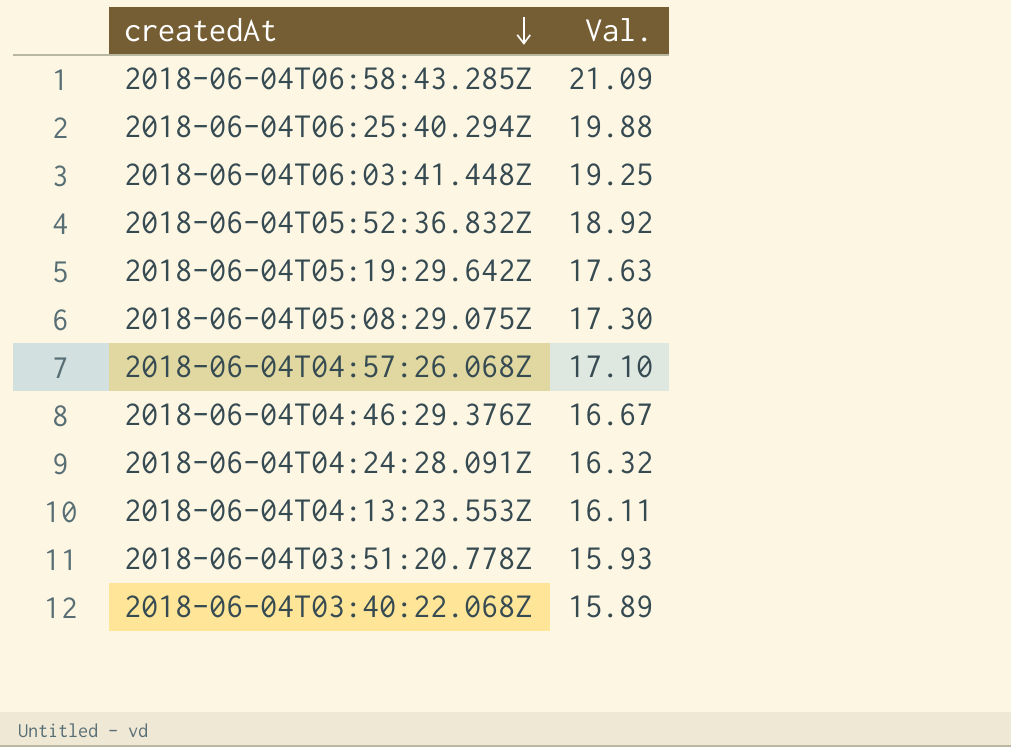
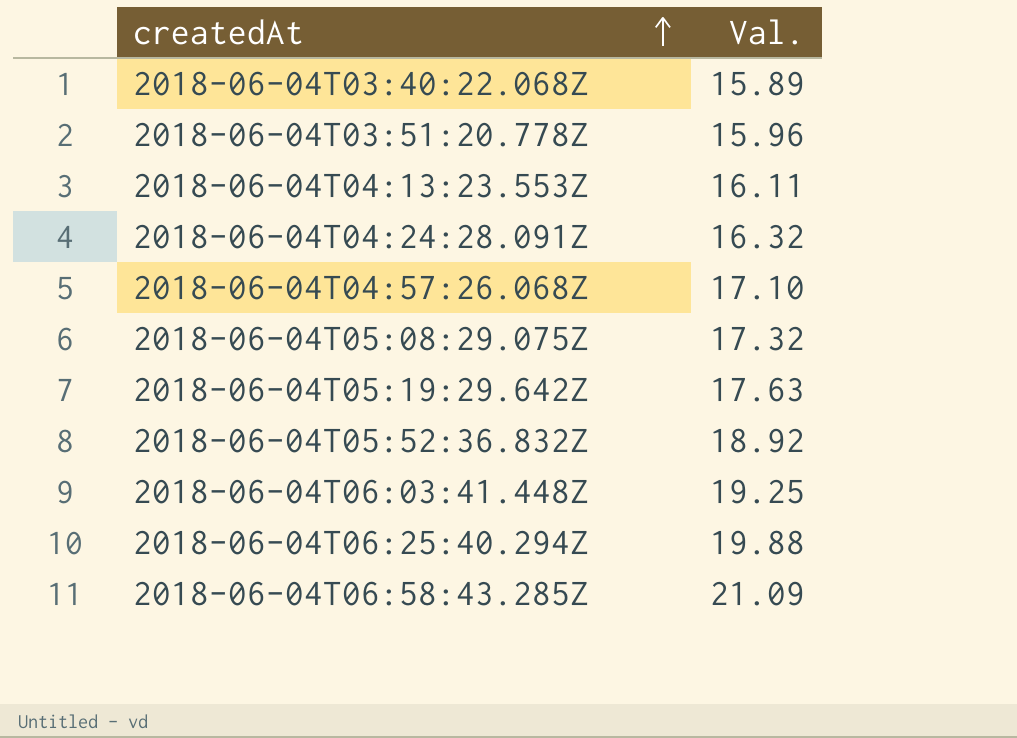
row order: createdAt descending -> createdAt ascending
row 2018-06-04T04:46:29.376Z: 16.67 -> none
2018-06-04T03:51:20.778Z | Val.: 15.93 -> 15.96
2018-06-04T05:08:29.075Z | Val.: 17.30 -> 17.32

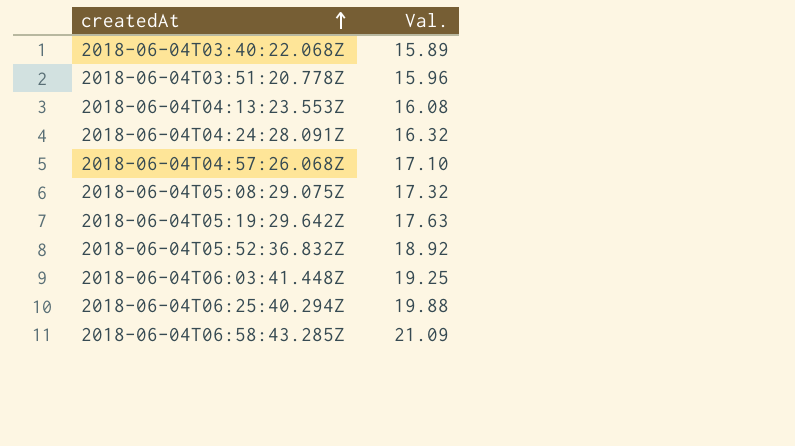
2018-06-04T04:13:23.553Z | Val.: 16.11 -> 16.08

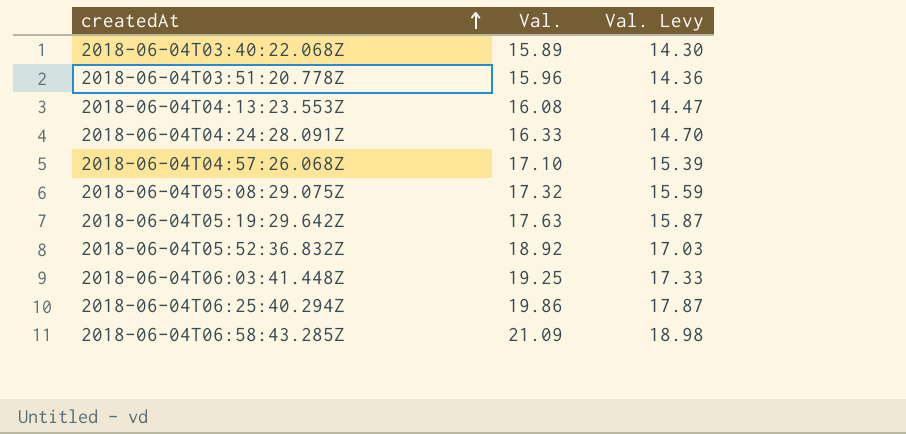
column Val. Levy | formula: none -> [Val.] * 0.9
2018-06-04T04:24:28.091Z | Val.: 16.32 -> 16.33
2018-06-04T06:25:40.294Z | Val.: 19.88 -> 19.86

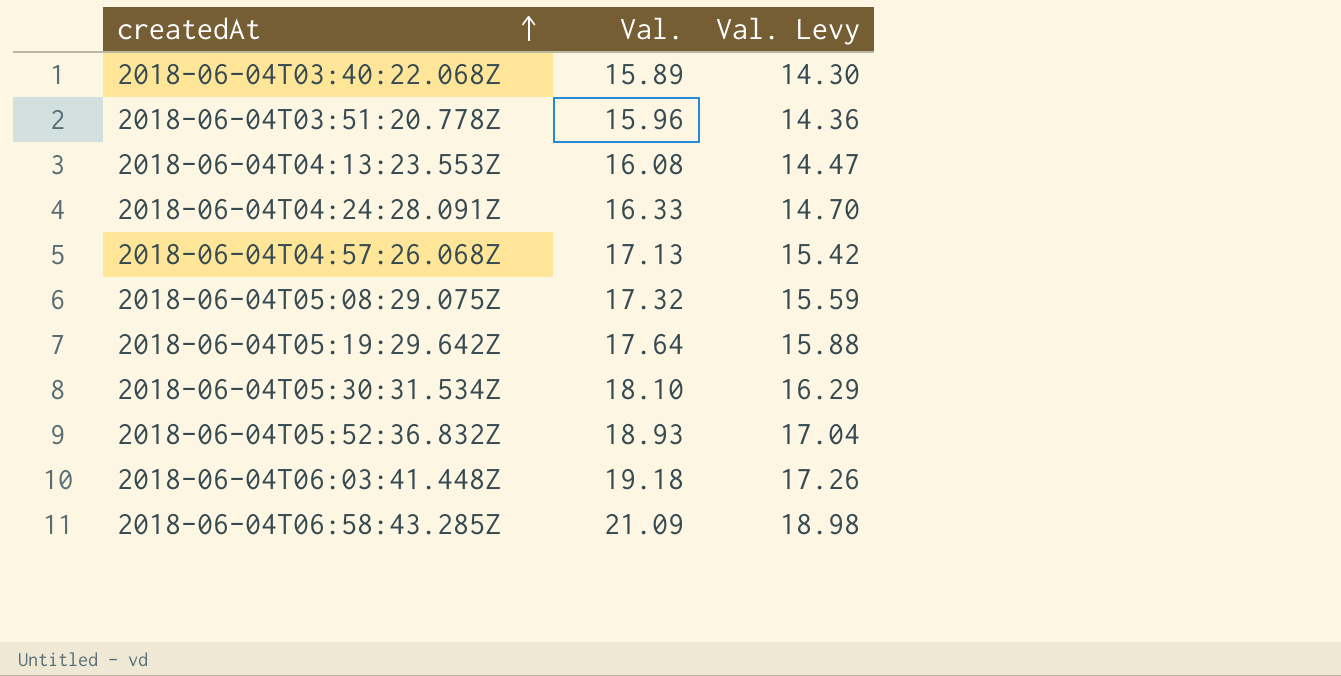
row 2018-06-04T06:25:40.294Z: 19.86 | 17.87 -> none
2018-06-04T04:57:26.068Z | Val.: 17.10 -> 17.13
2018-06-04T04:57:26.068Z | Val. Levy: 15.39 -> 15.42
2018-06-04T05:19:29.642Z | Val.: 17.63 -> 17.64
2018-06-04T05:19:29.642Z | Val. Levy: 15.87 -> 15.88
row 2018-06-04T05:30:31.534Z: none -> 18.10 | 16.29
2018-06-04T05:52:36.832Z | Val.: 18.92 -> 18.93
2018-06-04T05:52:36.832Z | Val. Levy: 17.03 -> 17.04
2018-06-04T06:03:41.448Z | Val.: 19.25 -> 19.18
2018-06-04T06:03:41.448Z | Val. Levy: 17.33 -> 17.26

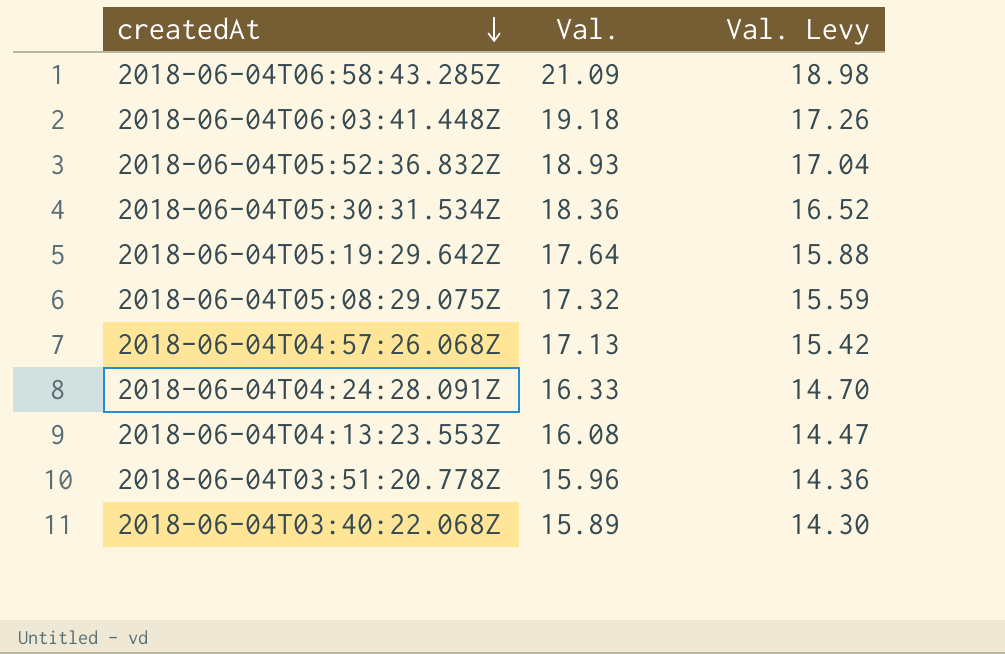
row order: createdAt ascending -> createdAt descending
2018-06-04T05:30:31.534Z | Val.: 18.10 -> 18.36
2018-06-04T05:30:31.534Z | Val. Levy: 16.29 -> 16.52

